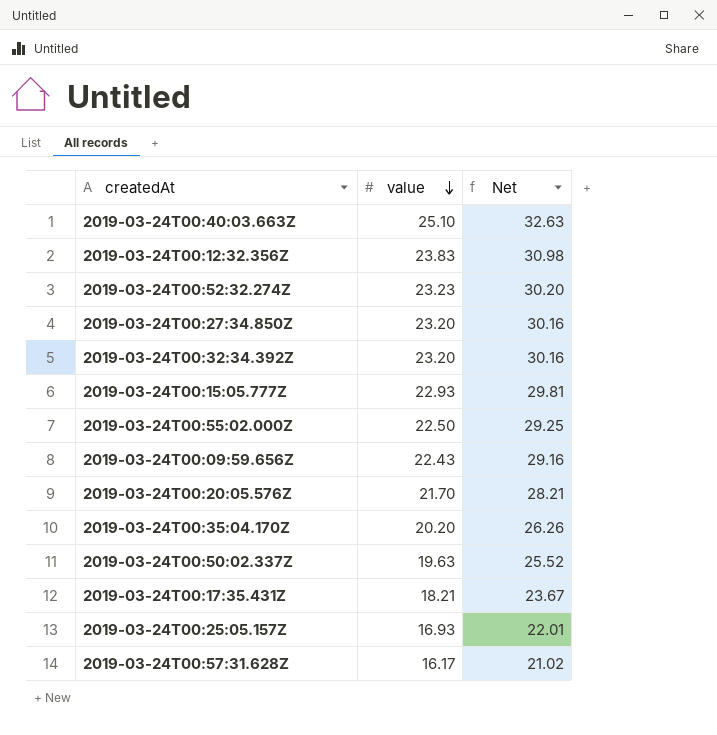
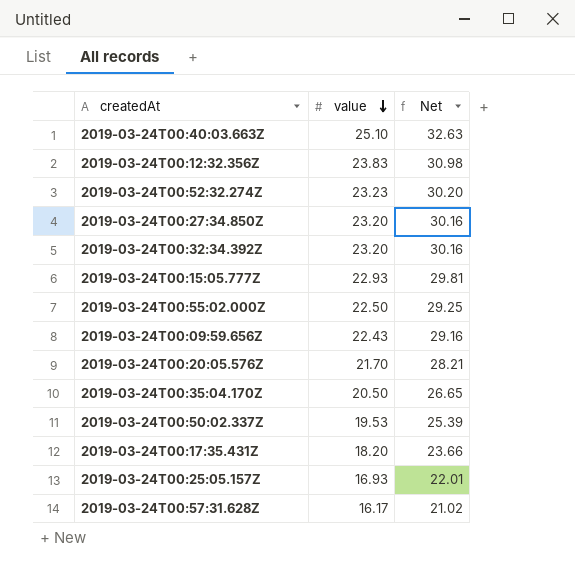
2019-03-24T00:35:04.170Z | value: 20.20 -> 20.50
2019-03-24T00:35:04.170Z | Net: 26.26 -> 26.65
2019-03-24T00:50:02.337Z | value: 19.63 -> 19.53
2019-03-24T00:50:02.337Z | Net: 25.52 -> 25.39
2019-03-24T00:17:35.431Z | value: 18.21 -> 18.20
2019-03-24T00:17:35.431Z | Net: 23.67 -> 23.66

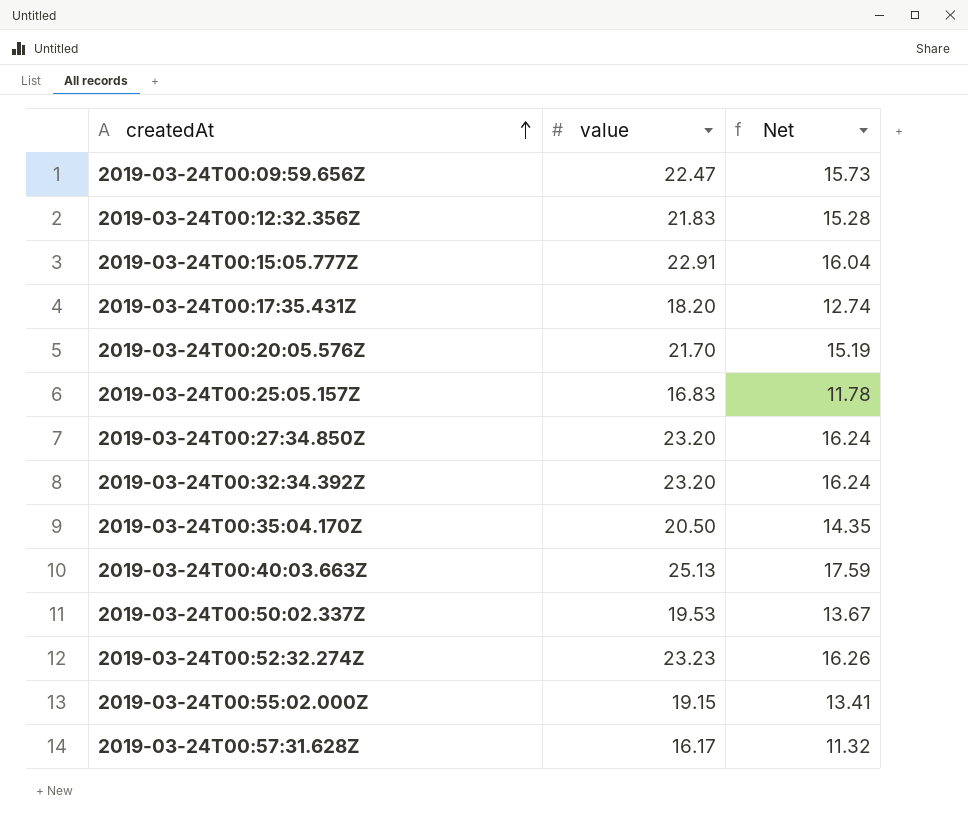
row order: value descending -> createdAt ascending
column Net | formula: [value] * 1.3 -> [value] * 0.7
2019-03-24T00:09:59.656Z | value: 22.43 -> 22.47
2019-03-24T00:12:32.356Z | value: 23.83 -> 21.83
2019-03-24T00:15:05.777Z | value: 22.93 -> 22.91
2019-03-24T00:25:05.157Z | value: 16.93 -> 16.83
2019-03-24T00:40:03.663Z | value: 25.10 -> 25.13
2019-03-24T00:55:02.000Z | value: 22.50 -> 19.15

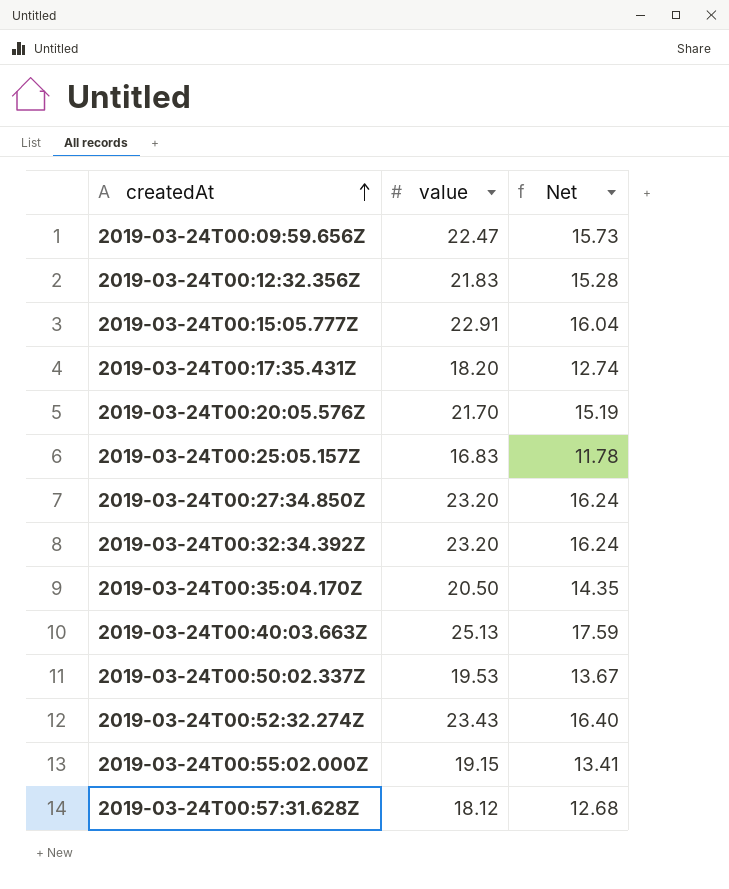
2019-03-24T00:52:32.274Z | value: 23.23 -> 23.43
2019-03-24T00:52:32.274Z | Net: 16.26 -> 16.40
2019-03-24T00:57:31.628Z | value: 16.17 -> 18.12
2019-03-24T00:57:31.628Z | Net: 11.32 -> 12.68

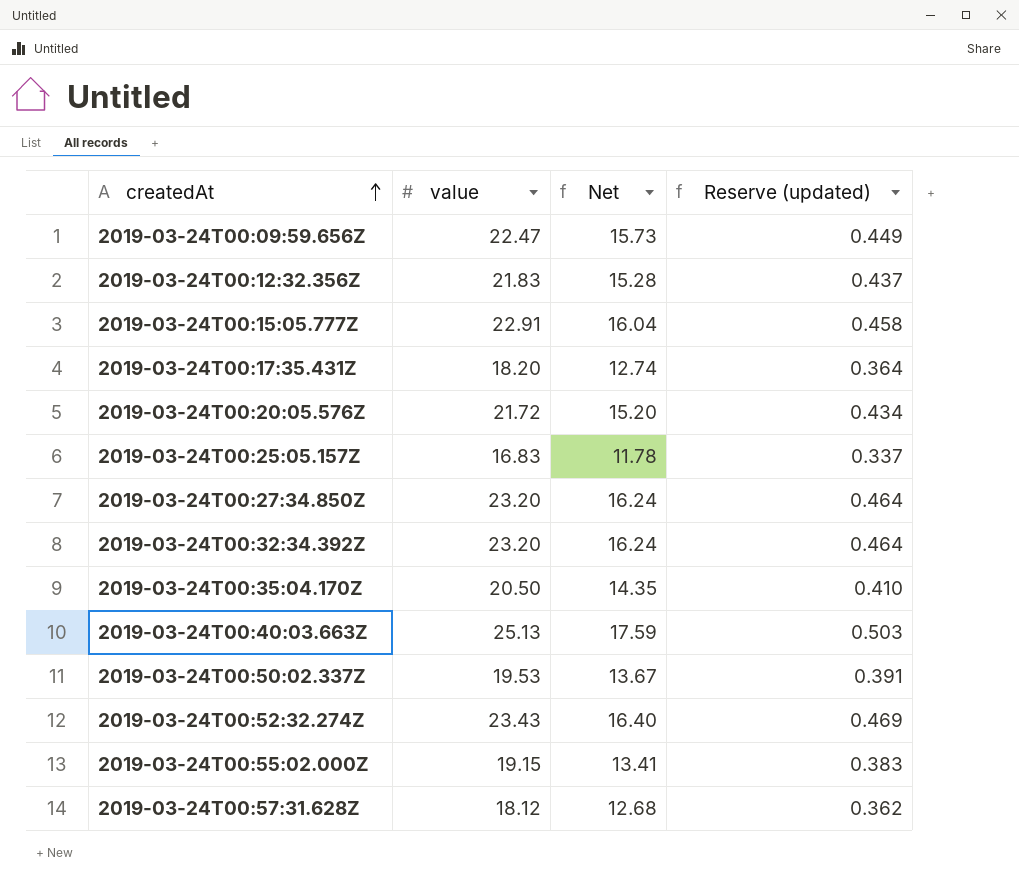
column Reserve (updated) | formula: none -> [value] * 0.02
2019-03-24T00:20:05.576Z | value: 21.70 -> 21.72
2019-03-24T00:20:05.576Z | Net: 15.19 -> 15.20

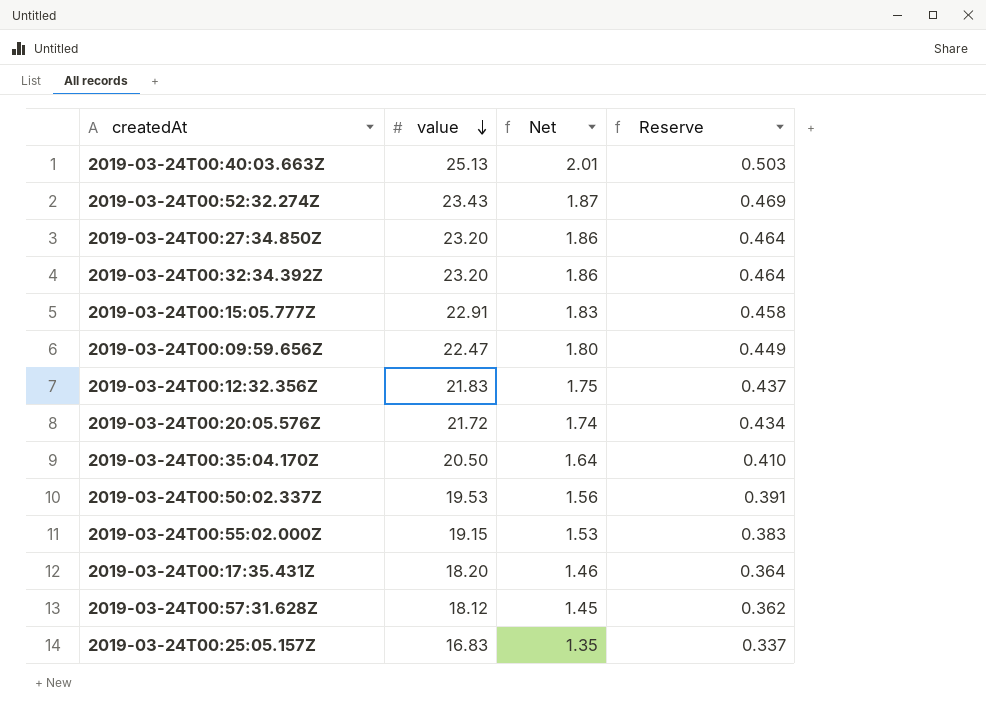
row order: createdAt ascending -> value descending
column Net | formula: [value] * 0.7 -> [value] * 0.08
column name: Reserve (updated) -> Reserve

